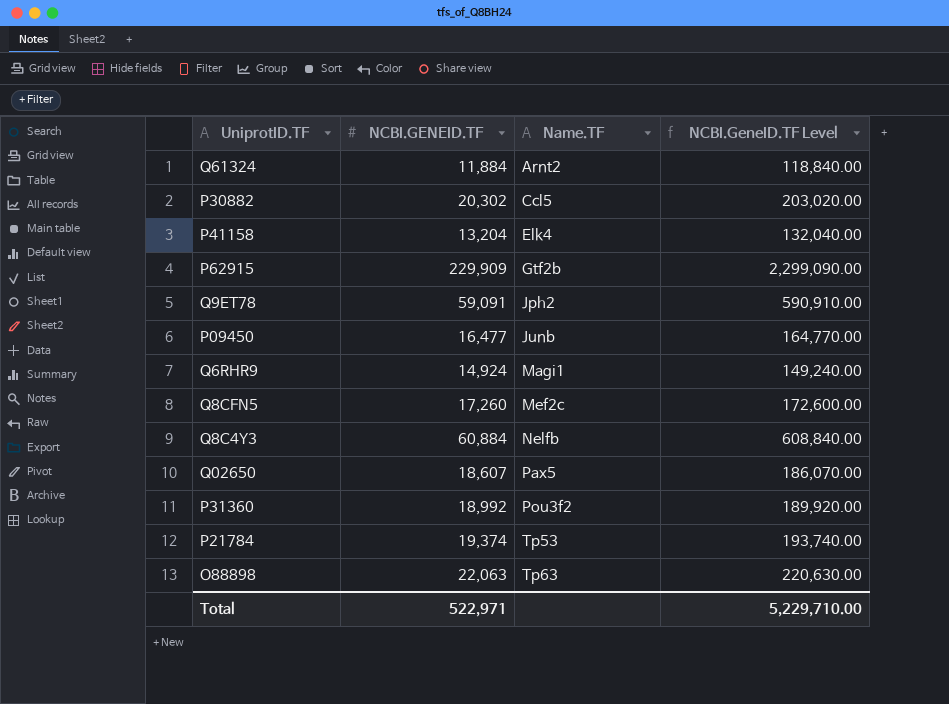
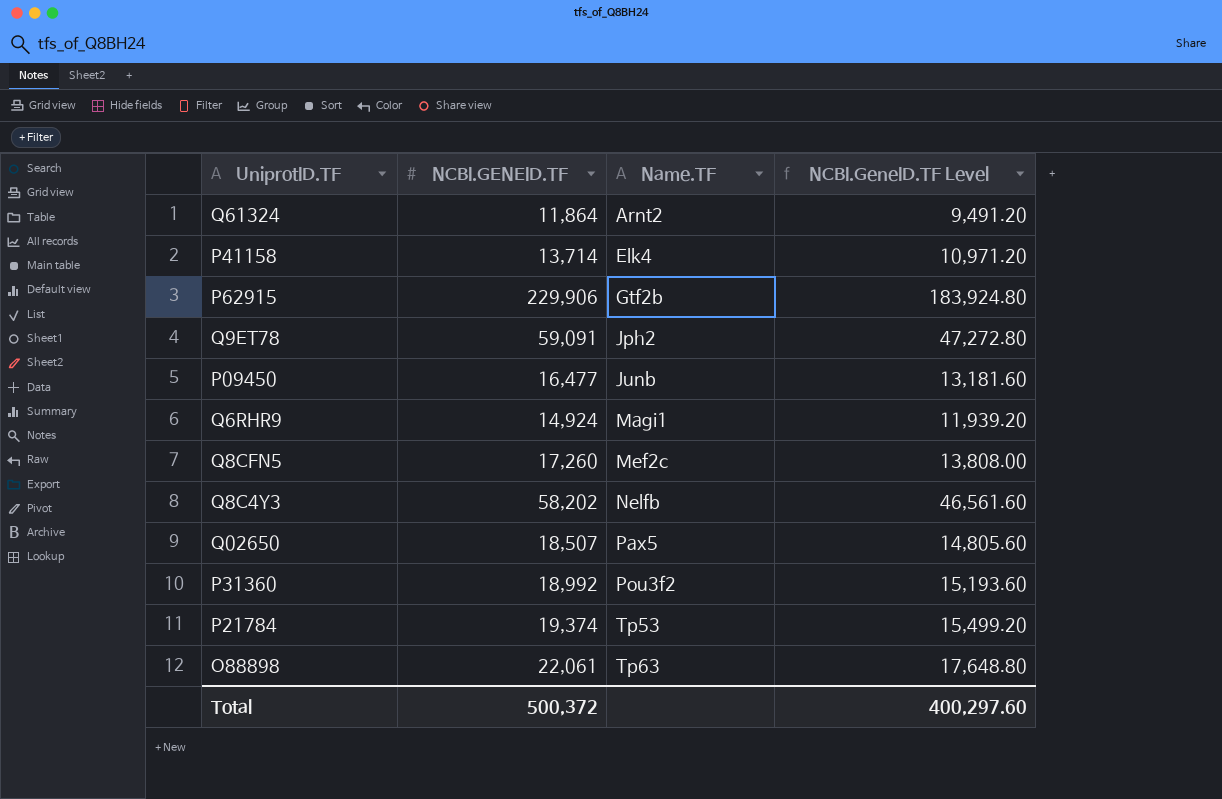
column NCBI.GeneID.TF Level | formula: [NCBI.GENEID.TF] * 10 -> [NCBI.GENEID.TF] * 0.8
row P30882: 20,302 | Ccl5 | 203,020.00 -> none
Q61324 | NCBI.GENEID.TF: 11,884 -> 11,864
P41158 | NCBI.GENEID.TF: 13,204 -> 13,714
P62915 | NCBI.GENEID.TF: 229,909 -> 229,906
Q8C4Y3 | NCBI.GENEID.TF: 60,884 -> 58,202
Q02650 | NCBI.GENEID.TF: 18,607 -> 18,507
O88898 | NCBI.GENEID.TF: 22,063 -> 22,061
Total | NCBI.GENEID.TF: 522,971 -> 500,372
Total | NCBI.GeneID.TF Level: 5,229,710.00 -> 400,297.60

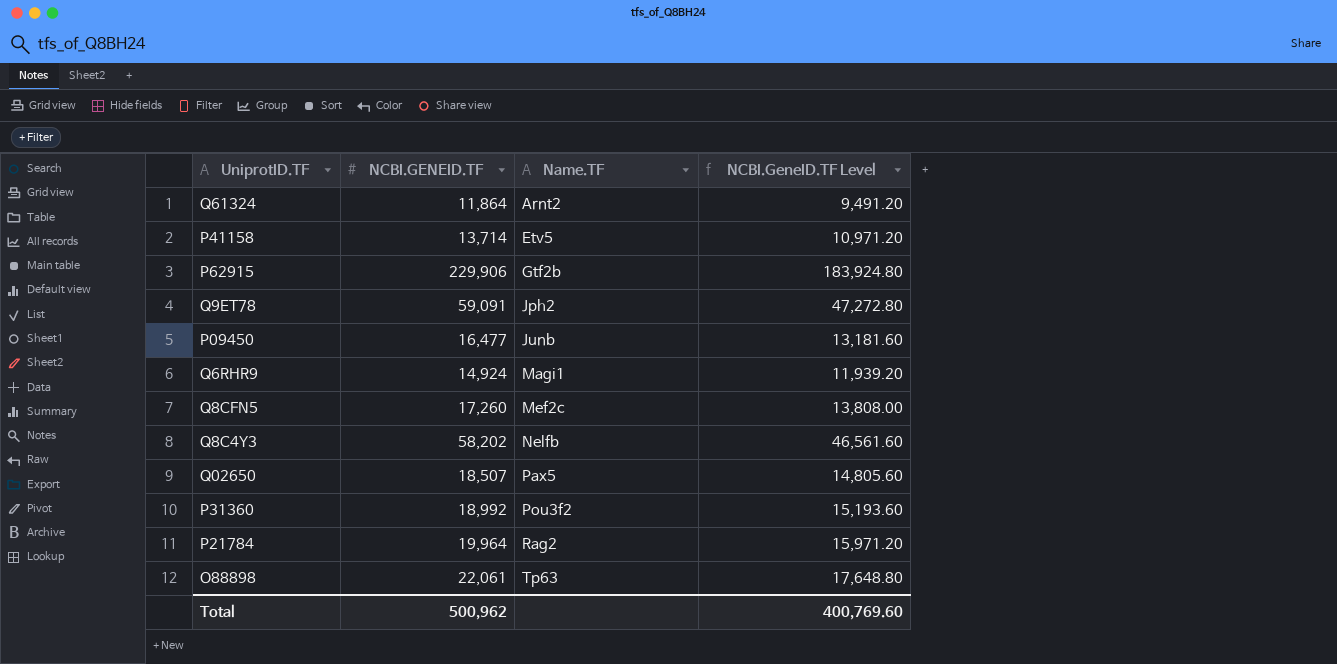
P41158 | Name.TF: Elk4 -> Etv5
P21784 | NCBI.GENEID.TF: 19,374 -> 19,964
P21784 | Name.TF: Tp53 -> Rag2
P21784 | NCBI.GeneID.TF Level: 15,499.20 -> 15,971.20
Total | NCBI.GENEID.TF: 500,372 -> 500,962
Total | NCBI.GeneID.TF Level: 400,297.60 -> 400,769.60

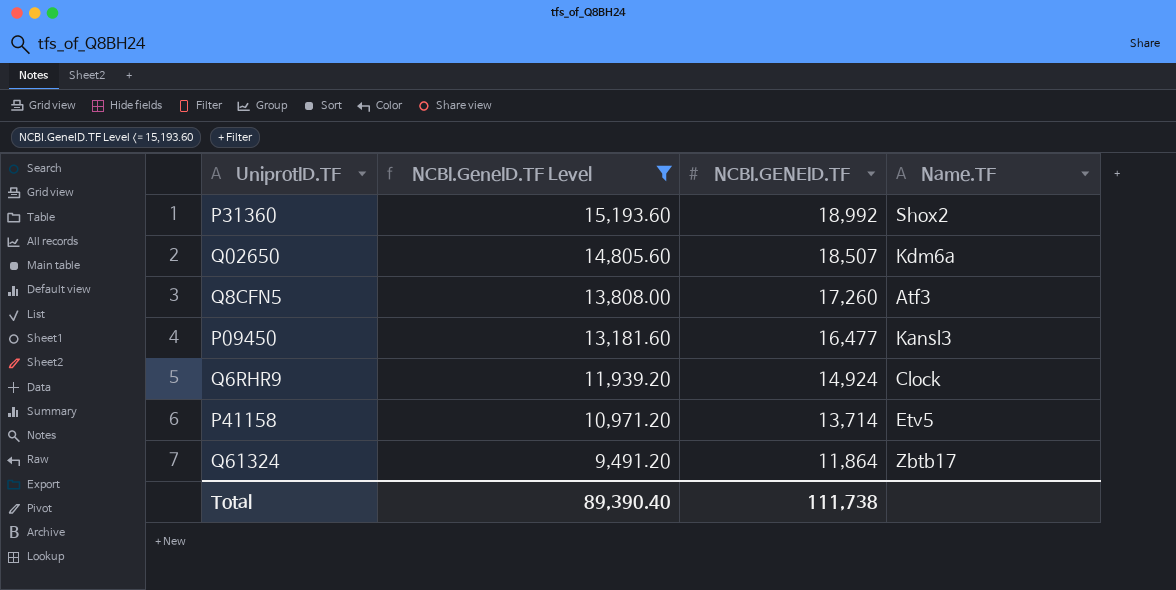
filter: none -> NCBI.GeneID.TF Level <= 15,193.60
row order: Name.TF ascending -> NCBI.GeneID.TF Level descending
column NCBI.GeneID.TF Level | position: 4 -> 2
P31360 | Name.TF: Pou3f2 -> Shox2
Q02650 | Name.TF: Pax5 -> Kdm6a
Q8CFN5 | Name.TF: Mef2c -> Atf3
P09450 | Name.TF: Junb -> Kansl3
Q6RHR9 | Name.TF: Magi1 -> Clock
Q61324 | Name.TF: Arnt2 -> Zbtb17
Total | NCBI.GeneID.TF Level: 400,769.60 -> 89,390.40
Total | NCBI.GENEID.TF: 500,962 -> 111,738

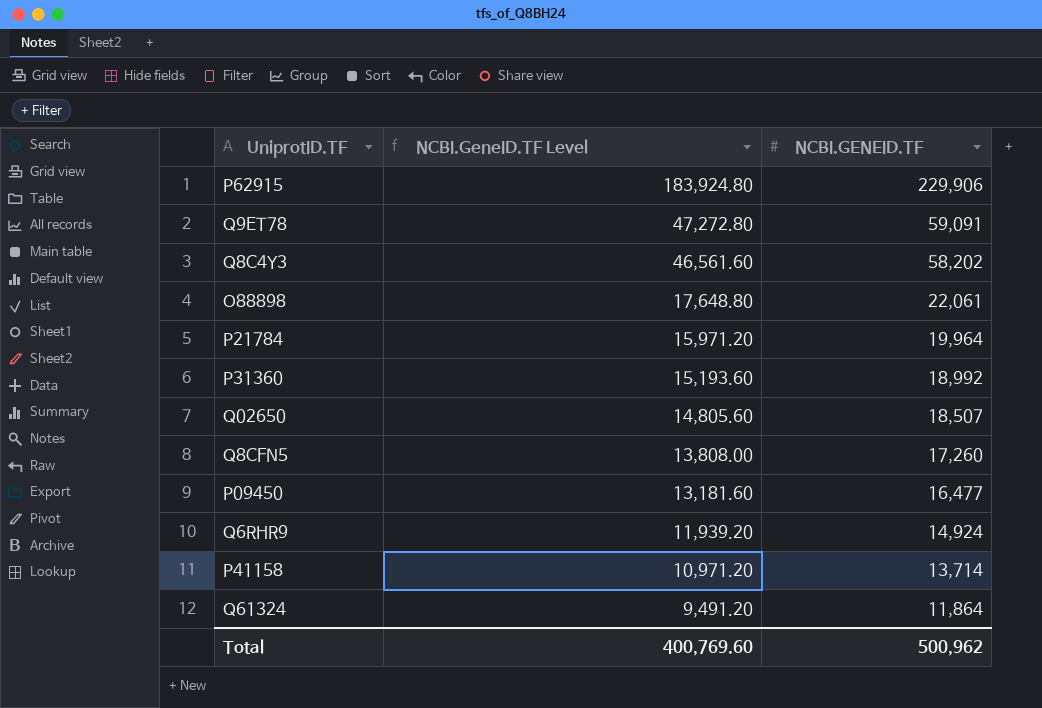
filter: NCBI.GeneID.TF Level <= 15,193.60 -> none
column Name.TF | position: 4 -> none
Total | NCBI.GeneID.TF Level: 89,390.40 -> 400,769.60
Total | NCBI.GENEID.TF: 111,738 -> 500,962

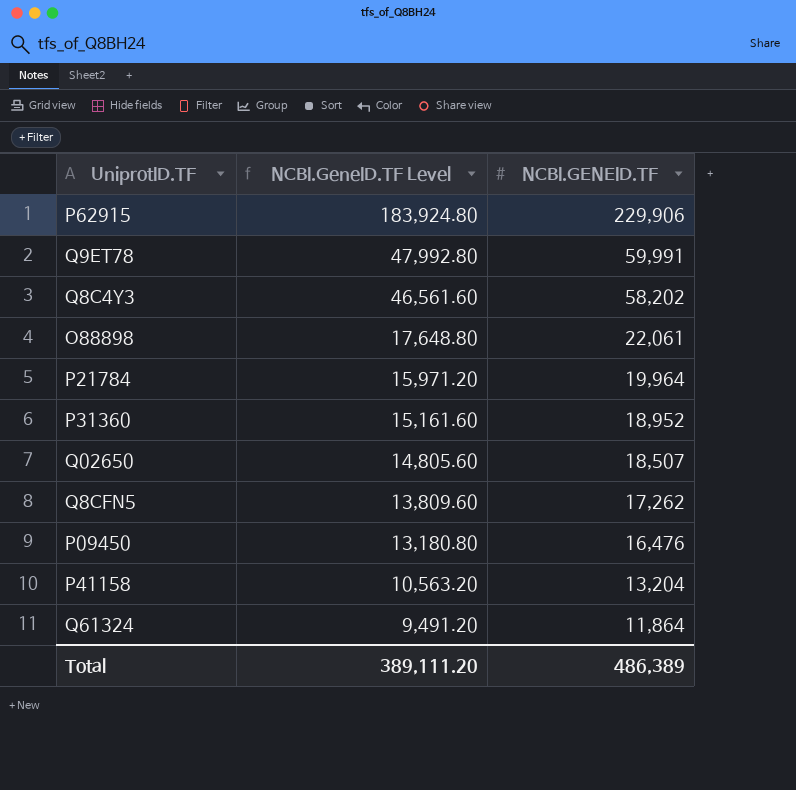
row Q6RHR9: 11,939.20 | 14,924 -> none
Q9ET78 | NCBI.GeneID.TF Level: 47,272.80 -> 47,992.80
Q9ET78 | NCBI.GENEID.TF: 59,091 -> 59,991
P31360 | NCBI.GeneID.TF Level: 15,193.60 -> 15,161.60
P31360 | NCBI.GENEID.TF: 18,992 -> 18,952
Q8CFN5 | NCBI.GeneID.TF Level: 13,808.00 -> 13,809.60
Q8CFN5 | NCBI.GENEID.TF: 17,260 -> 17,262
P09450 | NCBI.GeneID.TF Level: 13,181.60 -> 13,180.80
P09450 | NCBI.GENEID.TF: 16,477 -> 16,476
P41158 | NCBI.GeneID.TF Level: 10,971.20 -> 10,563.20
P41158 | NCBI.GENEID.TF: 13,714 -> 13,204
Total | NCBI.GeneID.TF Level: 400,769.60 -> 389,111.20
Total | NCBI.GENEID.TF: 500,962 -> 486,389

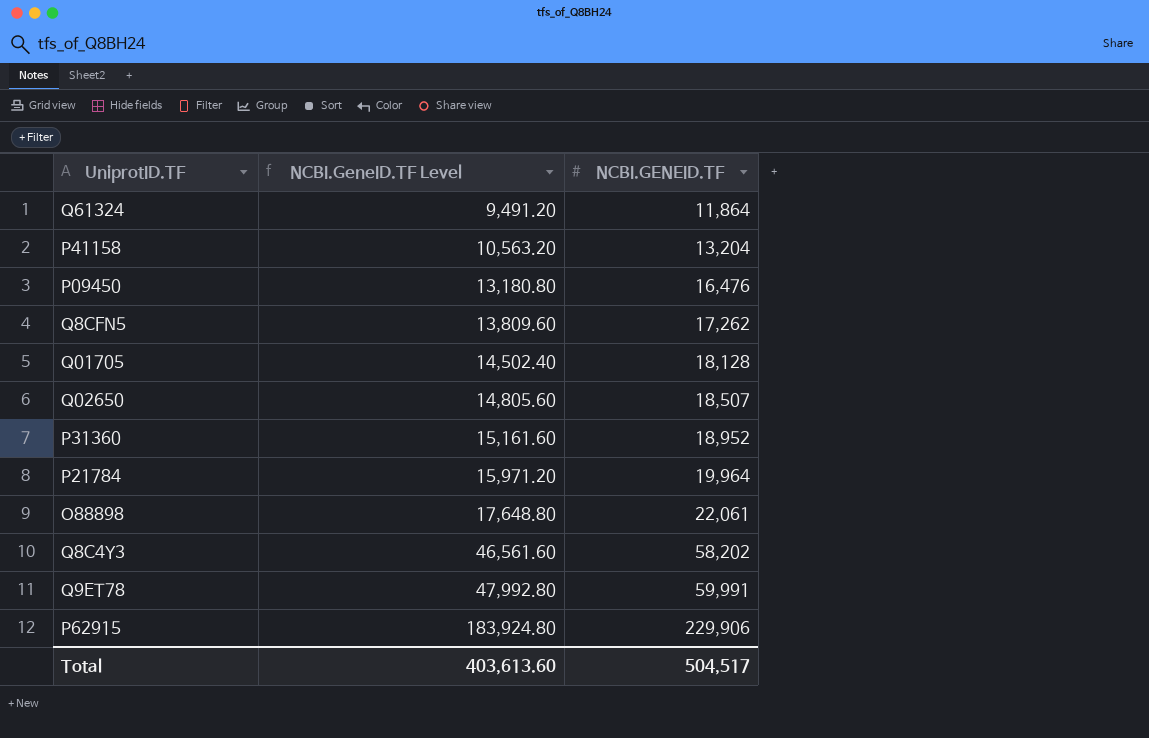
row order: NCBI.GeneID.TF Level descending -> NCBI.GeneID.TF Level ascending
row Q01705: none -> 14,502.40 | 18,128
Total | NCBI.GeneID.TF Level: 389,111.20 -> 403,613.60
Total | NCBI.GENEID.TF: 486,389 -> 504,517

